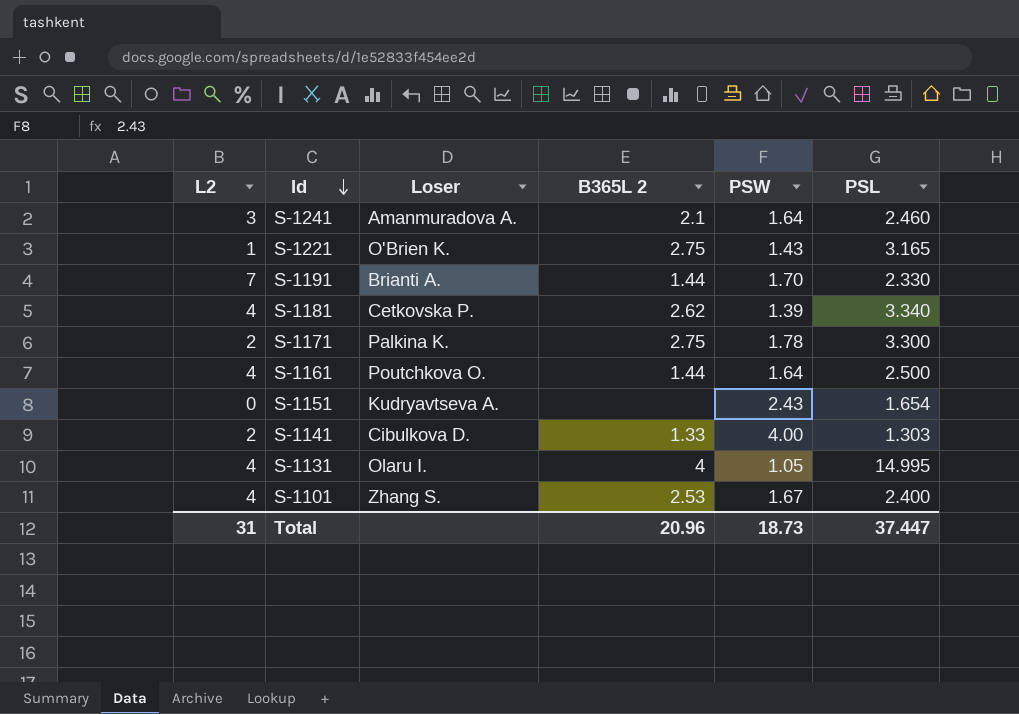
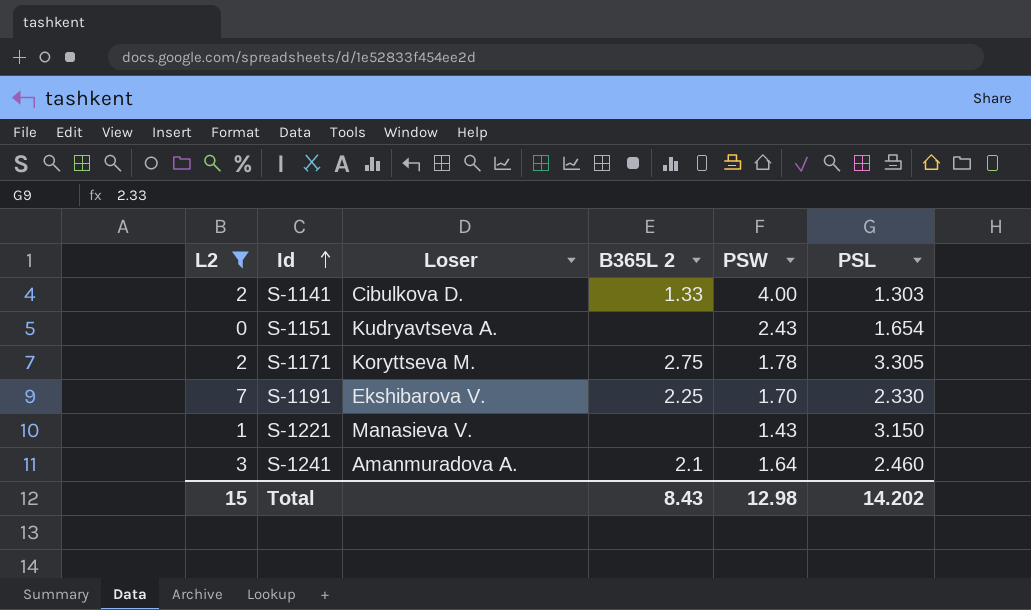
filter: none -> L2 != 4
row order: Id descending -> Id ascending
S-1171 | Loser: Palkina K. -> Koryttseva M.
S-1171 | PSL: 3.300 -> 3.305
S-1191 | Loser: Brianti A. -> Ekshibarova V.
S-1191 | B365L 2: 1.44 -> 2.25
S-1221 | Loser: O'Brien K. -> Manasieva V.
S-1221 | B365L 2: 2.75 -> none
S-1221 | PSL: 3.165 -> 3.150
Total | L2: 31 -> 15
Total | B365L 2: 20.96 -> 8.43
Total | PSW: 18.73 -> 12.98
Total | PSL: 37.447 -> 14.202

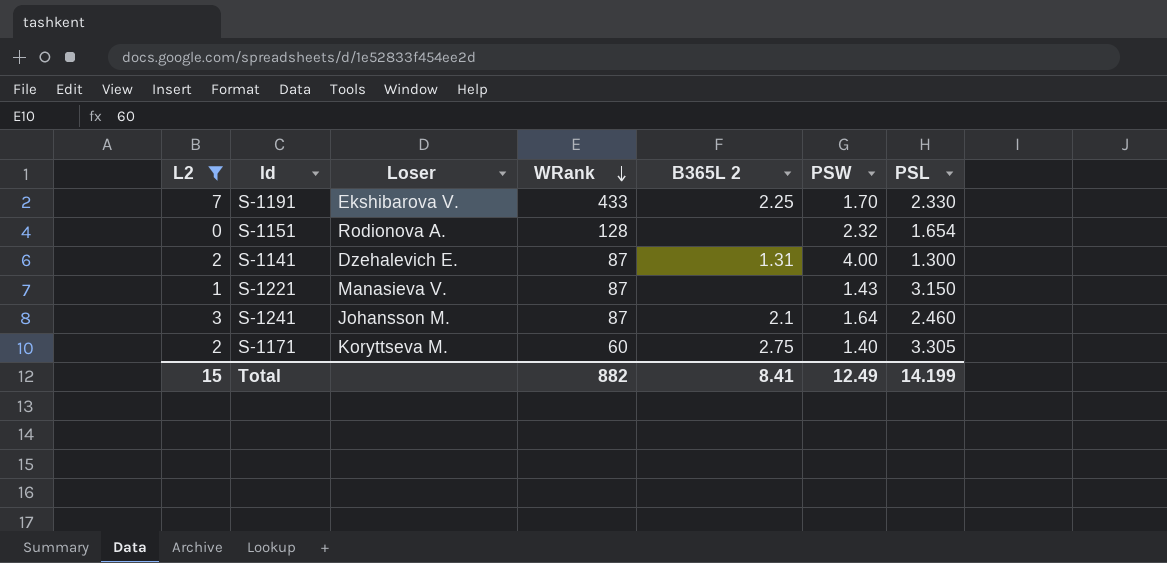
row order: Id ascending -> WRank descending
column WRank | position: none -> 4
S-1151 | Loser: Kudryavtseva A. -> Rodionova A.
S-1151 | PSW: 2.43 -> 2.32
S-1141 | Loser: Cibulkova D. -> Dzehalevich E.
S-1141 | B365L 2: 1.33 -> 1.31
S-1141 | PSL: 1.303 -> 1.300
S-1241 | Loser: Amanmuradova A. -> Johansson M.
S-1171 | PSW: 1.78 -> 1.40
Total | B365L 2: 8.43 -> 8.41
Total | PSW: 12.98 -> 12.49
Total | PSL: 14.202 -> 14.199

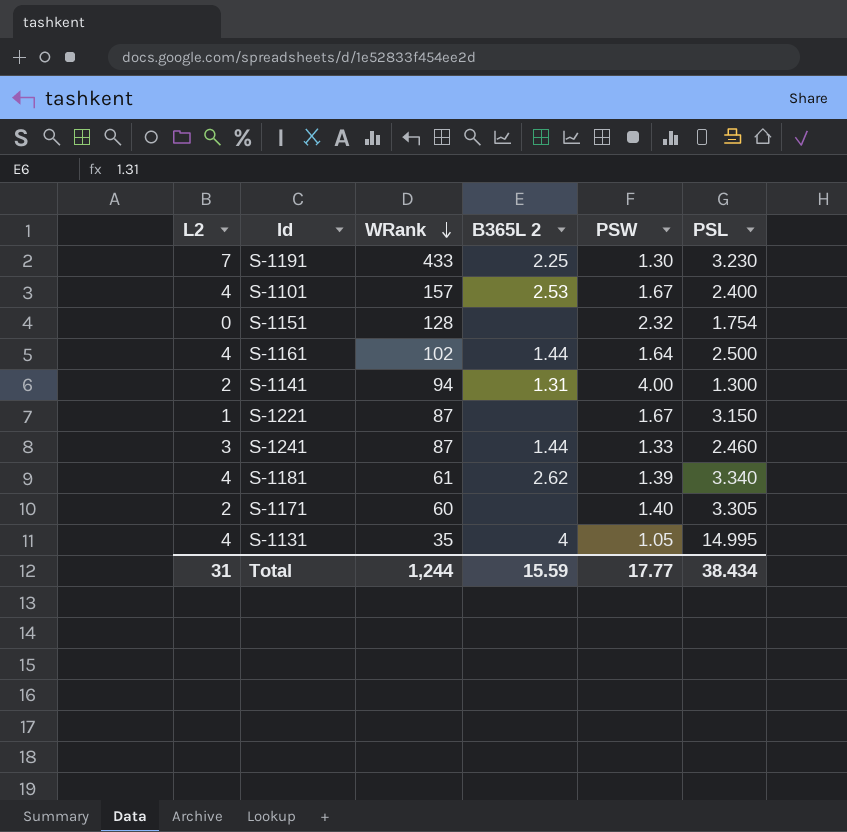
filter: L2 != 4 -> none
column Loser | position: 3 -> none
S-1191 | PSW: 1.70 -> 1.30
S-1191 | PSL: 2.330 -> 3.230
S-1151 | PSL: 1.654 -> 1.754
S-1141 | WRank: 87 -> 94
S-1221 | PSW: 1.43 -> 1.67
S-1241 | B365L 2: 2.1 -> 1.44
S-1241 | PSW: 1.64 -> 1.33
S-1171 | B365L 2: 2.75 -> none
Total | L2: 15 -> 31
Total | WRank: 882 -> 1,244
Total | B365L 2: 8.41 -> 15.59
Total | PSW: 12.49 -> 17.77
Total | PSL: 14.199 -> 38.434

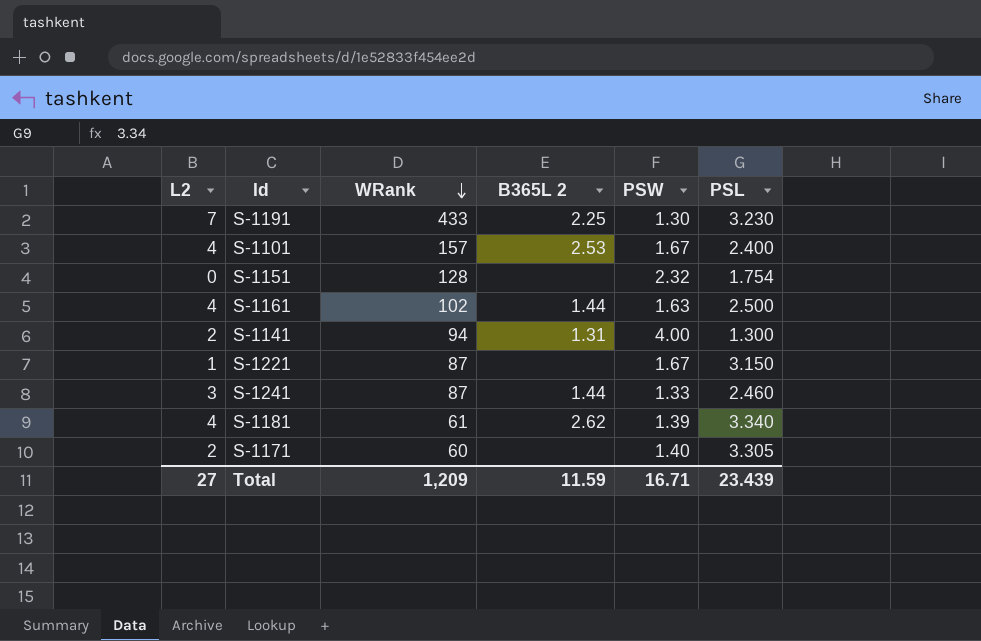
row S-1131: 4 | 35 | 4 | 1.05 | 14.995 -> none
S-1161 | PSW: 1.64 -> 1.63
Total | L2: 31 -> 27
Total | WRank: 1,244 -> 1,209
Total | B365L 2: 15.59 -> 11.59
Total | PSW: 17.77 -> 16.71
Total | PSL: 38.434 -> 23.439

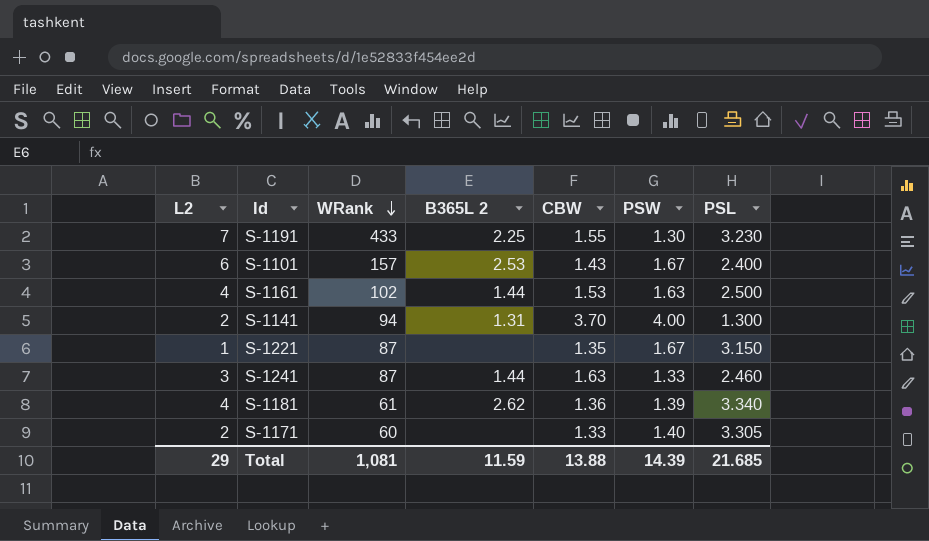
column CBW | position: none -> 5
row S-1151: 0 | 128 | none | 2.32 | 1.754 -> none
S-1101 | L2: 4 -> 6
Total | L2: 27 -> 29
Total | WRank: 1,209 -> 1,081
Total | PSW: 16.71 -> 14.39
Total | PSL: 23.439 -> 21.685

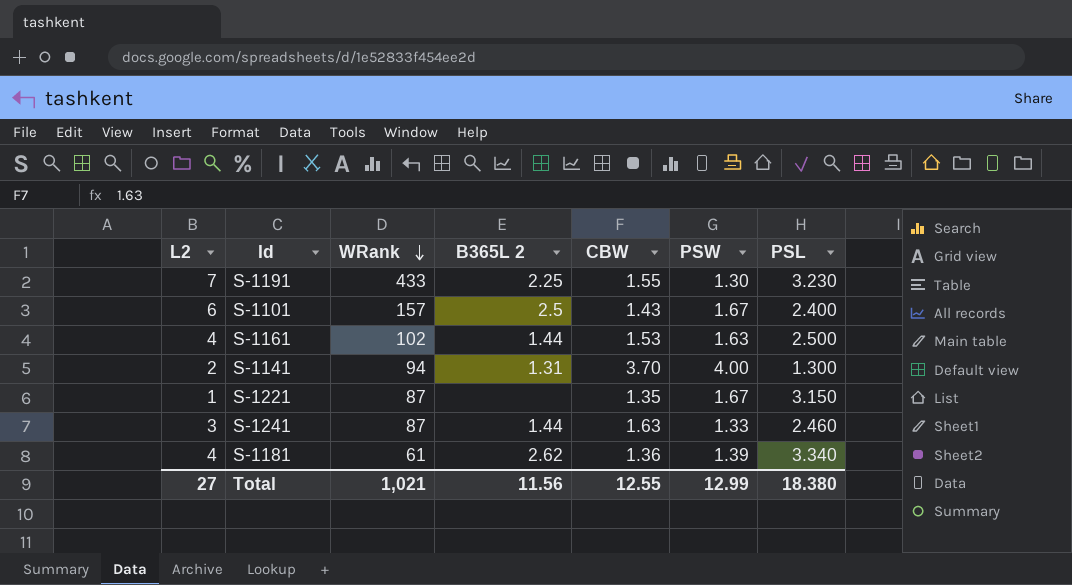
row S-1171: 2 | 60 | none | 1.33 | 1.40 | 3.305 -> none
S-1101 | B365L 2: 2.53 -> 2.5
Total | L2: 29 -> 27
Total | WRank: 1,081 -> 1,021
Total | B365L 2: 11.59 -> 11.56
Total | CBW: 13.88 -> 12.55
Total | PSW: 14.39 -> 12.99
Total | PSL: 21.685 -> 18.380

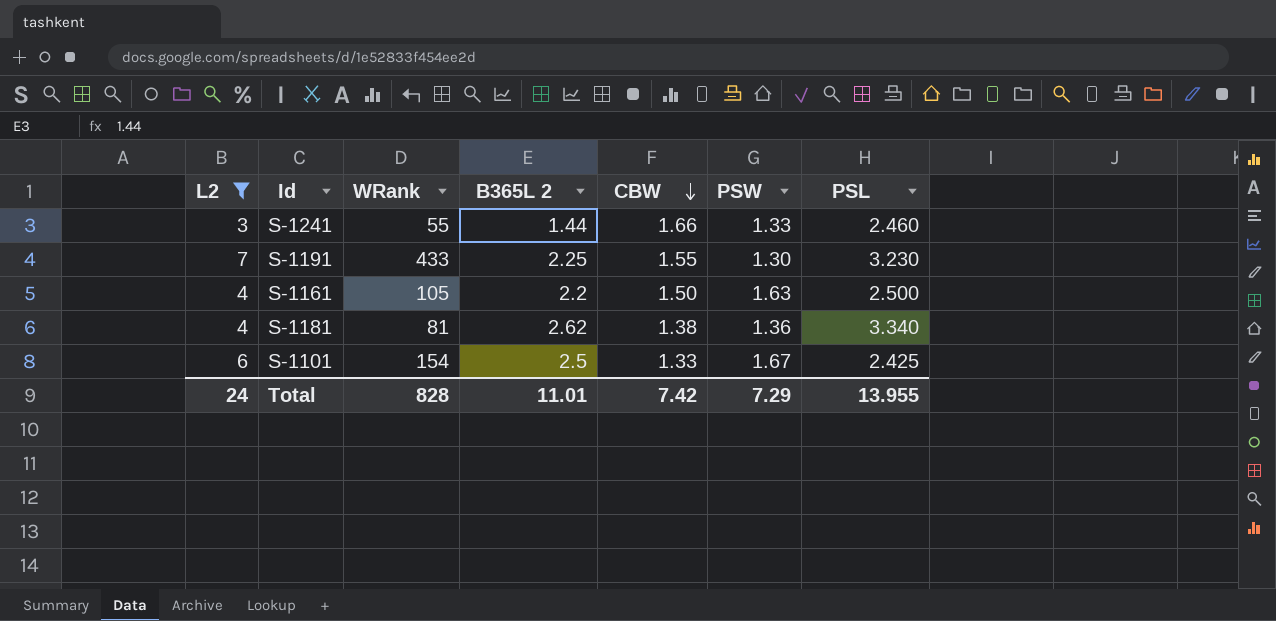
filter: none -> L2 >= 3
row order: WRank descending -> CBW descending
S-1241 | WRank: 87 -> 55
S-1241 | CBW: 1.63 -> 1.66
S-1161 | WRank: 102 -> 105
S-1161 | B365L 2: 1.44 -> 2.2
S-1161 | CBW: 1.53 -> 1.50
S-1181 | WRank: 61 -> 81
S-1181 | CBW: 1.36 -> 1.38
S-1181 | PSW: 1.39 -> 1.36
S-1101 | WRank: 157 -> 154
S-1101 | CBW: 1.43 -> 1.33
S-1101 | PSL: 2.400 -> 2.425
Total | L2: 27 -> 24
Total | WRank: 1,021 -> 828
Total | B365L 2: 11.56 -> 11.01
Total | CBW: 12.55 -> 7.42
Total | PSW: 12.99 -> 7.29
Total | PSL: 18.380 -> 13.955

